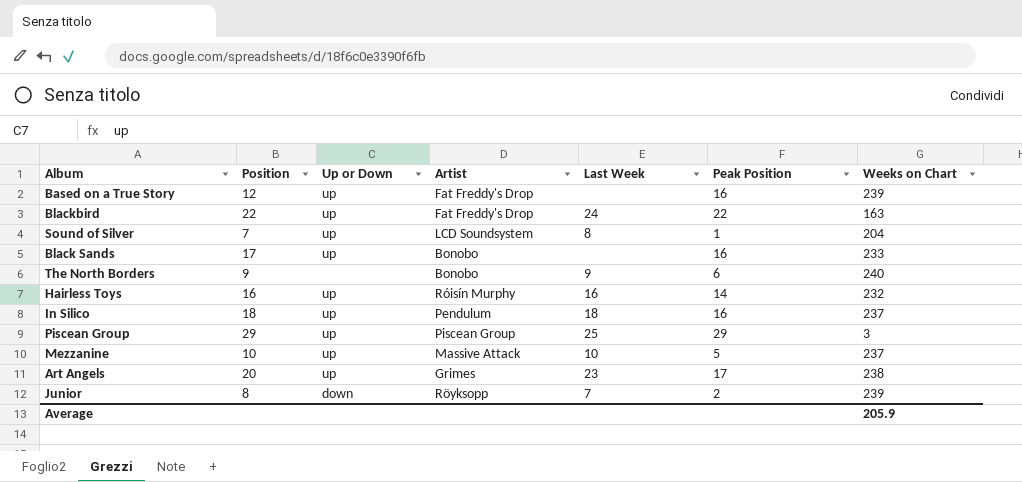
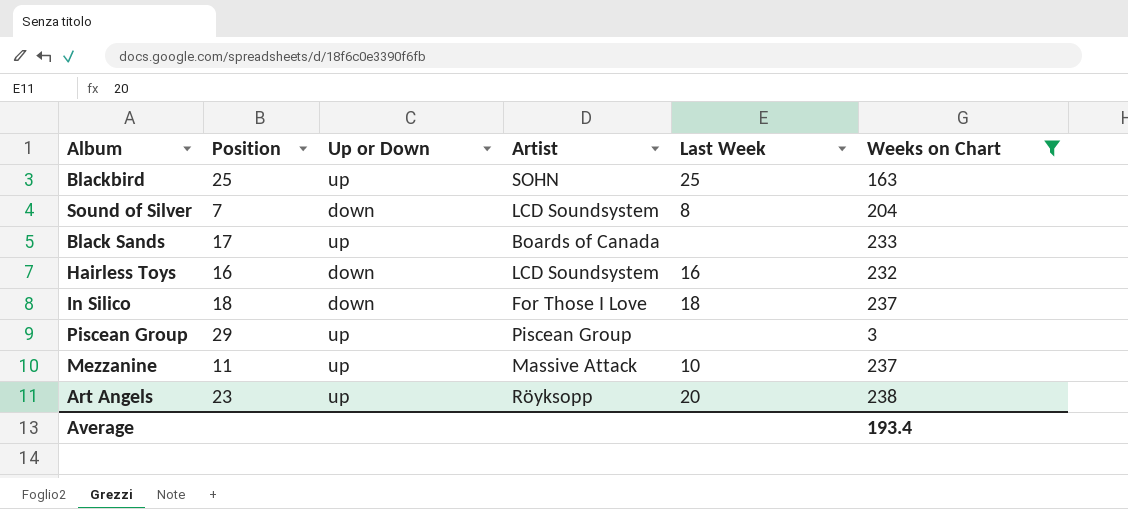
filter: none -> Weeks on Chart <= 238
column Peak Position | position: 6 -> none
Blackbird | Position: 22 -> 25
Blackbird | Artist: Fat Freddy's Drop -> SOHN
Blackbird | Last Week: 24 -> 25
Sound of Silver | Up or Down: up -> down
Black Sands | Artist: Bonobo -> Boards of Canada
Hairless Toys | Up or Down: up -> down
Hairless Toys | Artist: Róisín Murphy -> LCD Soundsystem
In Silico | Up or Down: up -> down
In Silico | Artist: Pendulum -> For Those I Love
Piscean Group | Last Week: 25 -> none
Mezzanine | Position: 10 -> 11
Art Angels | Position: 20 -> 23
Art Angels | Artist: Grimes -> Röyksopp
Art Angels | Last Week: 23 -> 20
Average | Weeks on Chart: 205.9 -> 193.4

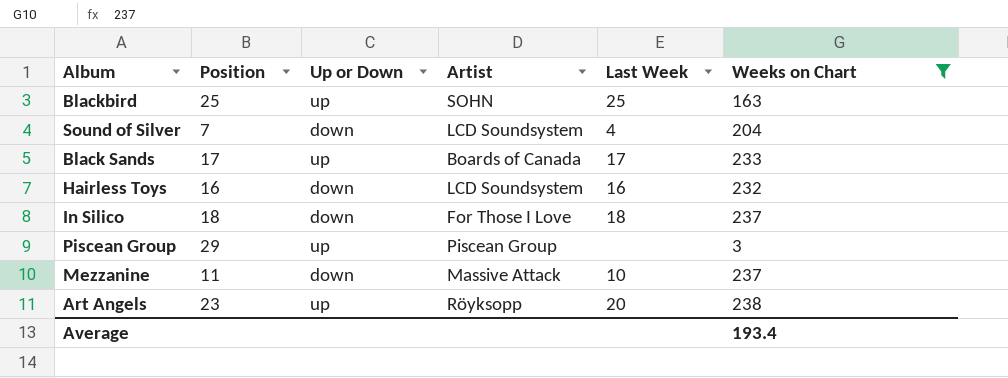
Sound of Silver | Last Week: 8 -> 4
Black Sands | Last Week: none -> 17
Mezzanine | Up or Down: up -> down

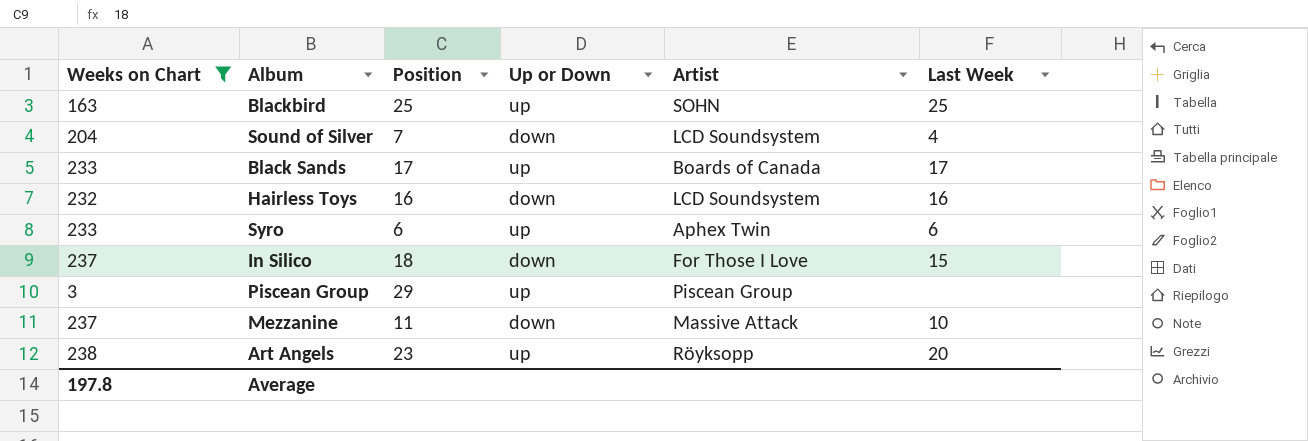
column Weeks on Chart | position: 6 -> 1
row Syro: none -> 233 | 6 | up | Aphex Twin | 6
In Silico | Last Week: 18 -> 15
Average | Weeks on Chart: 193.4 -> 197.8

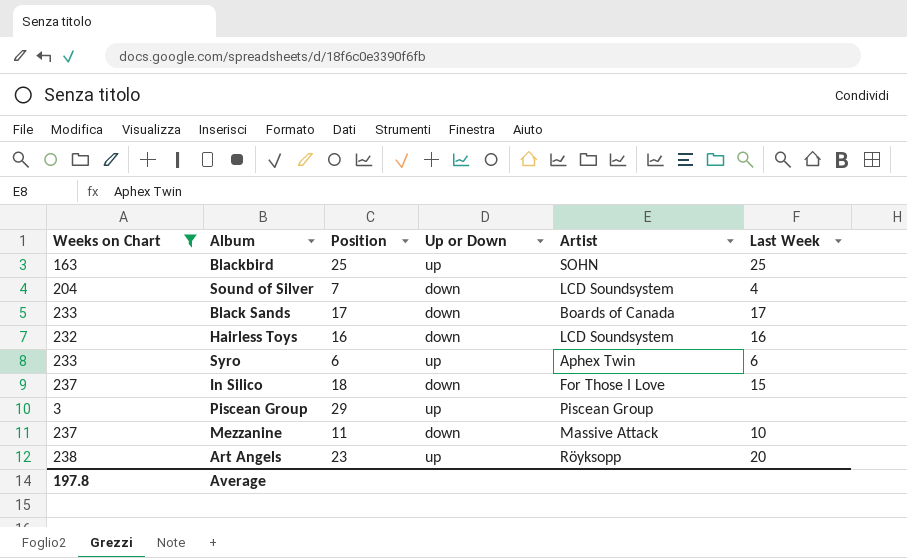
Black Sands | Up or Down: up -> down

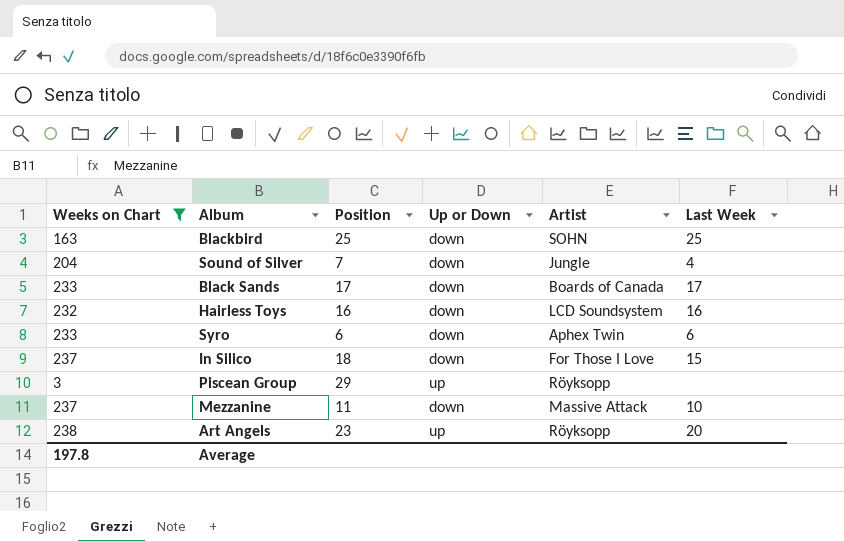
Blackbird | Up or Down: up -> down
Sound of Silver | Artist: LCD Soundsystem -> Jungle
Syro | Up or Down: up -> down
Piscean Group | Artist: Piscean Group -> Röyksopp

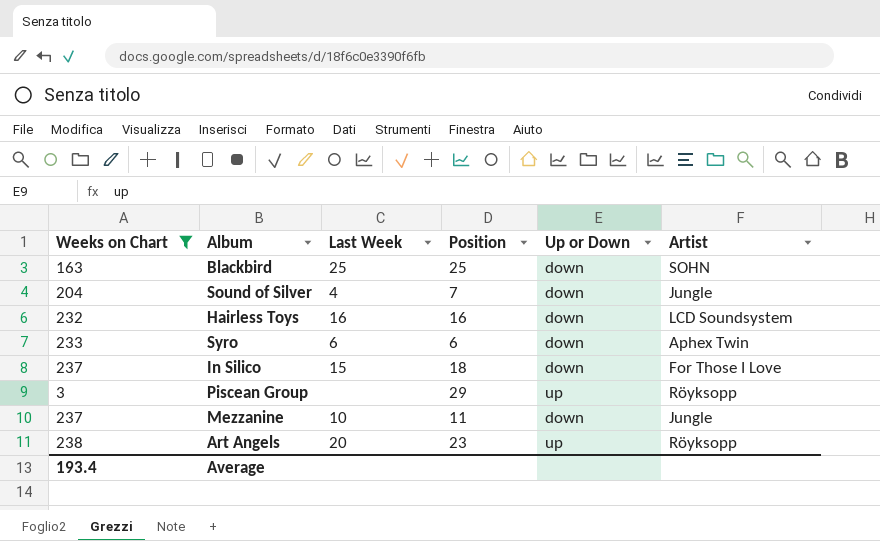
column Last Week | position: 6 -> 3
row Black Sands: 233 | 17 | down | Boards of Canada | 17 -> none
Mezzanine | Artist: Massive Attack -> Jungle
Average | Weeks on Chart: 197.8 -> 193.4

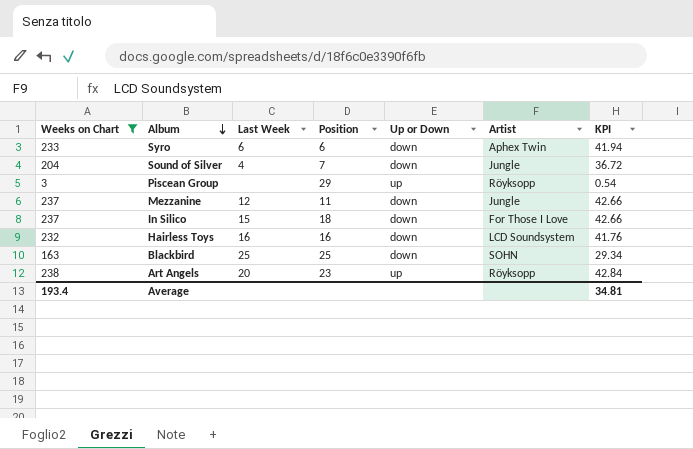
row order: none -> Album descending
column KPI | formula: none -> [Weeks on Chart] * 0.18
Mezzanine | Last Week: 10 -> 12

